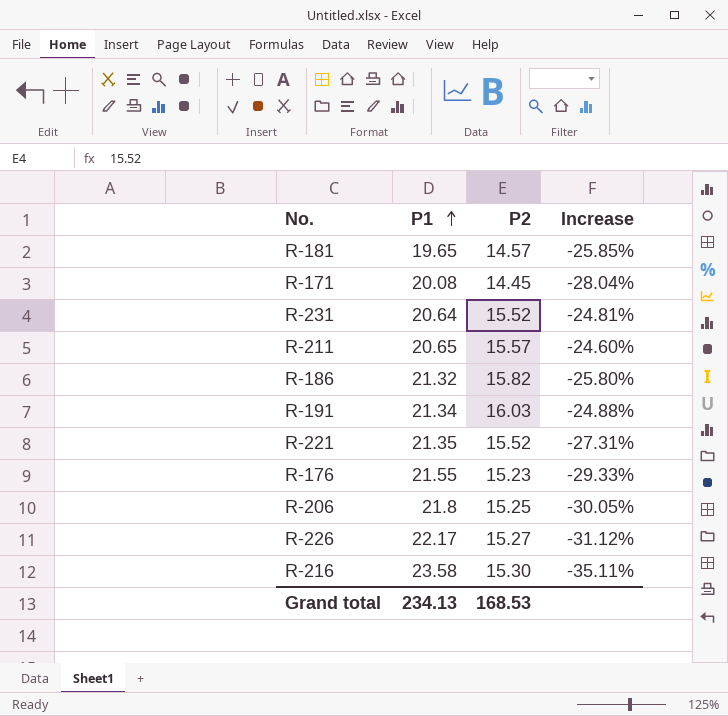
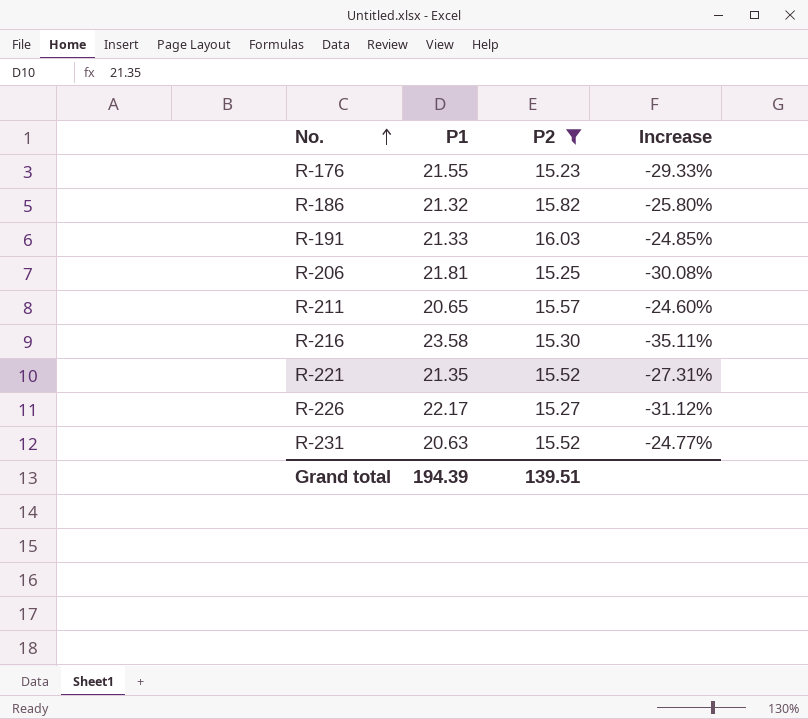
filter: none -> P2 >= 15.23
row order: P1 ascending -> No. ascending
R-191 | P1: 21.34 -> 21.33
R-191 | Increase: -24.88% -> -24.85%
R-206 | P1: 21.8 -> 21.81
R-206 | Increase: -30.05% -> -30.08%
R-231 | P1: 20.64 -> 20.63
R-231 | Increase: -24.81% -> -24.77%
Grand total | P1: 234.13 -> 194.39
Grand total | P2: 168.53 -> 139.51

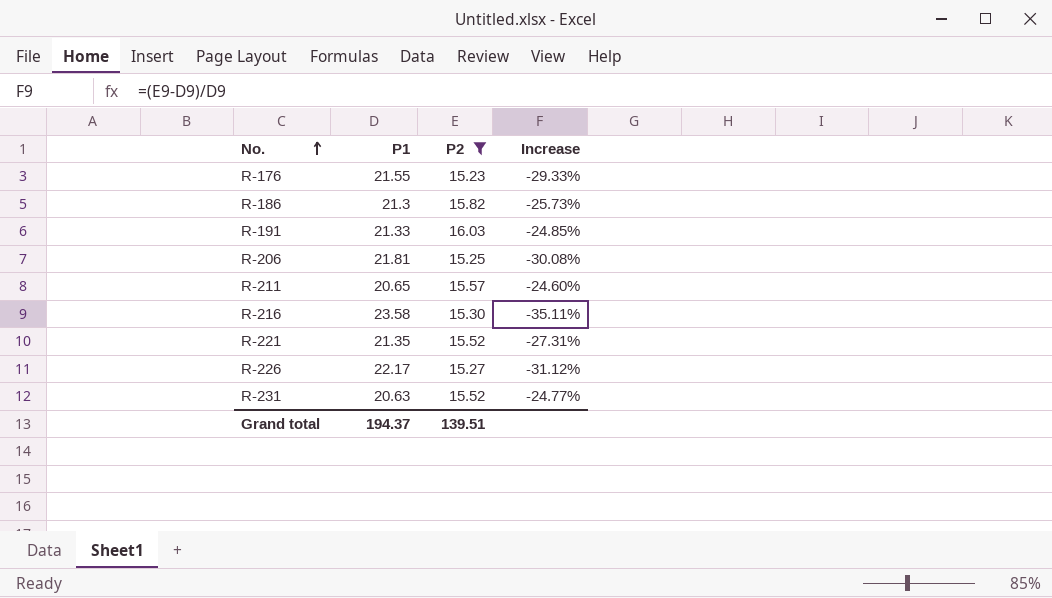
R-186 | P1: 21.32 -> 21.3
R-186 | Increase: -25.80% -> -25.73%
Grand total | P1: 194.39 -> 194.37

